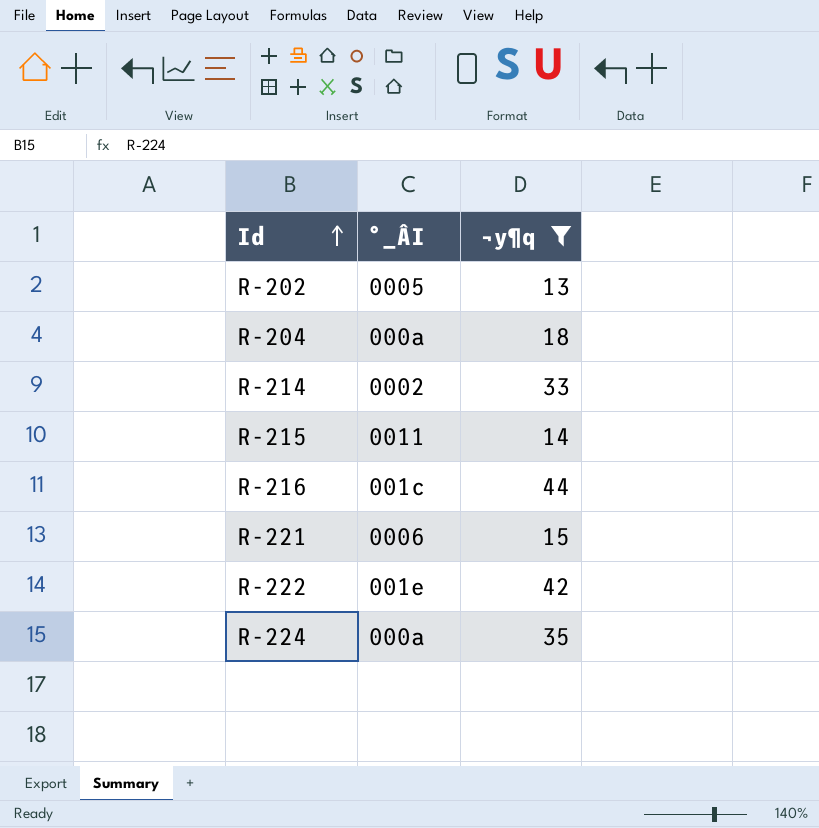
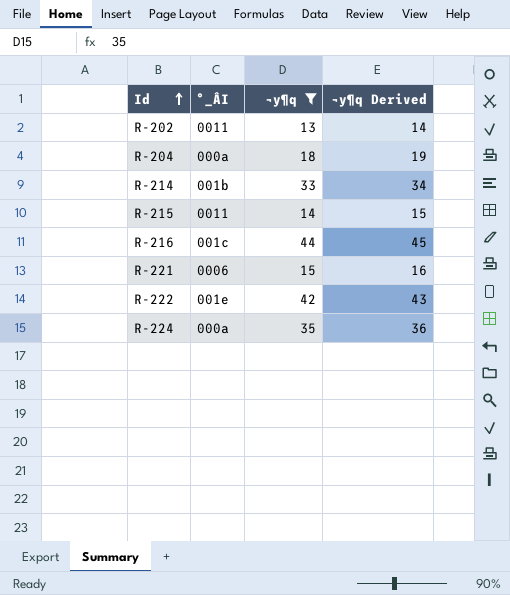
column ¬y¶q Derived | formula: none -> [¬y¶q] + 1
R-202 | °_ÂI: 0005 -> 0011
R-214 | °_ÂI: 0002 -> 001b

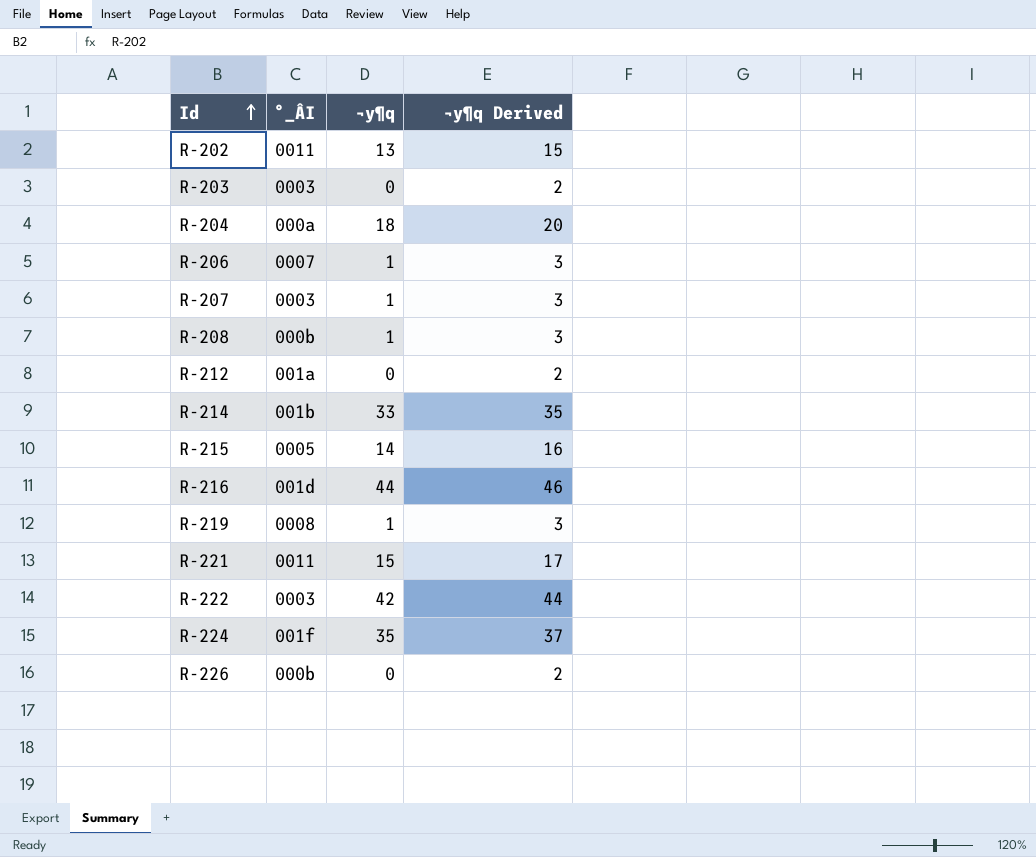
filter: ¬y¶q >= 13 -> none
column ¬y¶q Derived | formula: [¬y¶q] + 1 -> [¬y¶q] + 2
R-215 | °_ÂI: 0011 -> 0005
R-216 | °_ÂI: 001c -> 001d
R-221 | °_ÂI: 0006 -> 0011
R-222 | °_ÂI: 001e -> 0003
R-224 | °_ÂI: 000a -> 001f

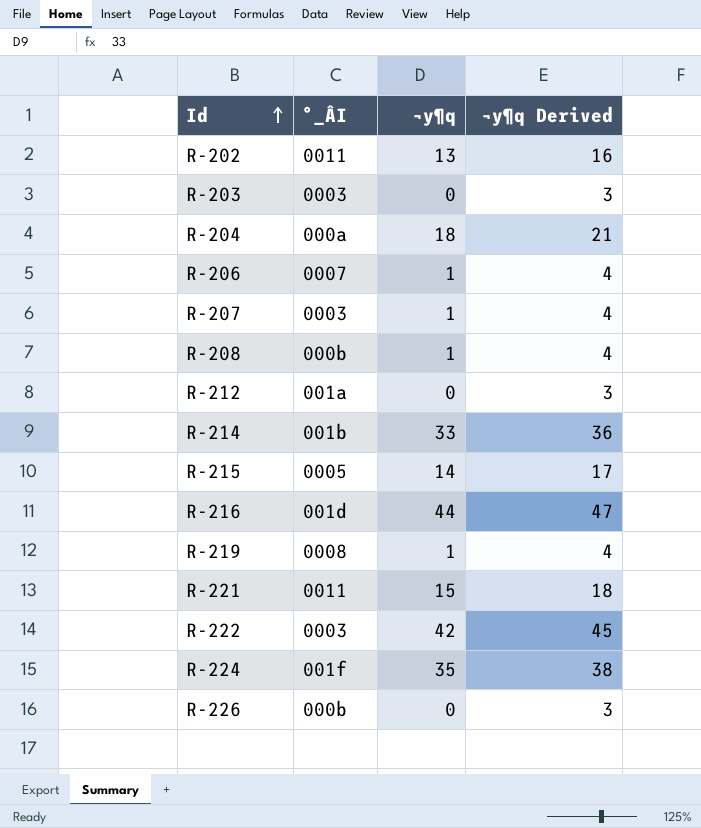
column ¬y¶q Derived | formula: [¬y¶q] + 2 -> [¬y¶q] + 3

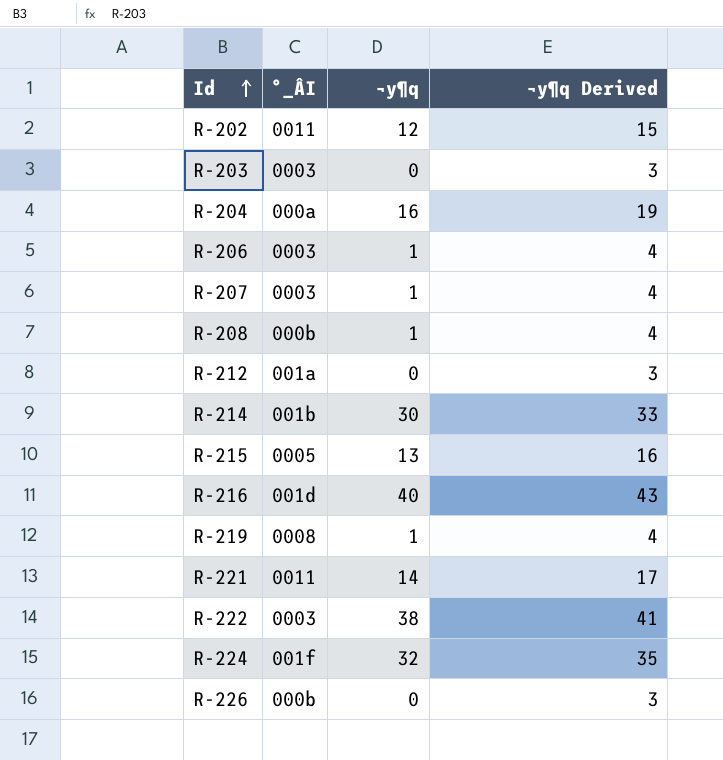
R-202 | ¬y¶q: 13 -> 12
R-202 | ¬y¶q Derived: 16 -> 15
R-204 | ¬y¶q: 18 -> 16
R-204 | ¬y¶q Derived: 21 -> 19
R-206 | °_ÂI: 0007 -> 0003
R-214 | ¬y¶q: 33 -> 30
R-214 | ¬y¶q Derived: 36 -> 33
R-215 | ¬y¶q: 14 -> 13
R-215 | ¬y¶q Derived: 17 -> 16
R-216 | ¬y¶q: 44 -> 40
R-216 | ¬y¶q Derived: 47 -> 43
R-221 | ¬y¶q: 15 -> 14
R-221 | ¬y¶q Derived: 18 -> 17
R-222 | ¬y¶q: 42 -> 38
R-222 | ¬y¶q Derived: 45 -> 41
R-224 | ¬y¶q: 35 -> 32
R-224 | ¬y¶q Derived: 38 -> 35

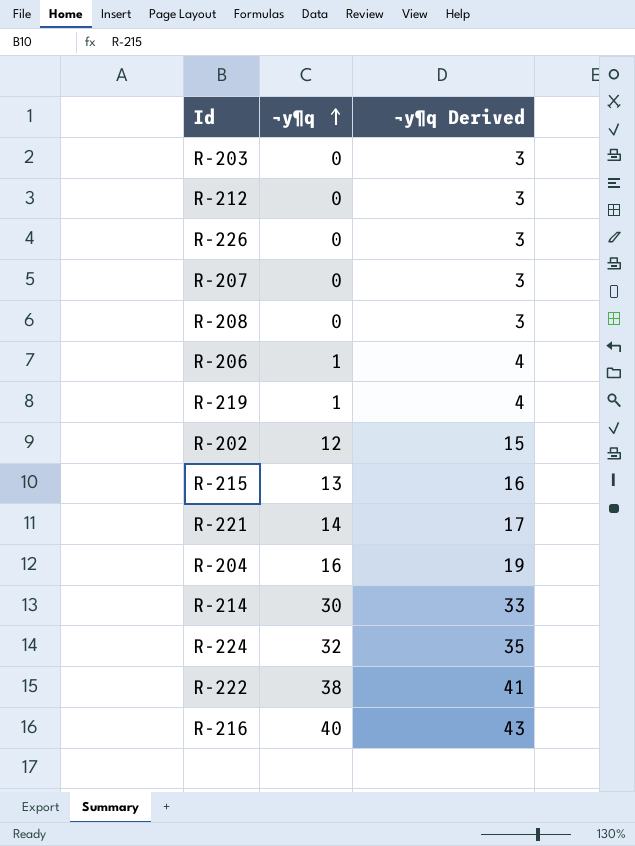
row order: Id ascending -> ¬y¶q ascending
column °_ÂI | position: 2 -> none
R-207 | ¬y¶q: 1 -> 0
R-207 | ¬y¶q Derived: 4 -> 3
R-208 | ¬y¶q: 1 -> 0
R-208 | ¬y¶q Derived: 4 -> 3

